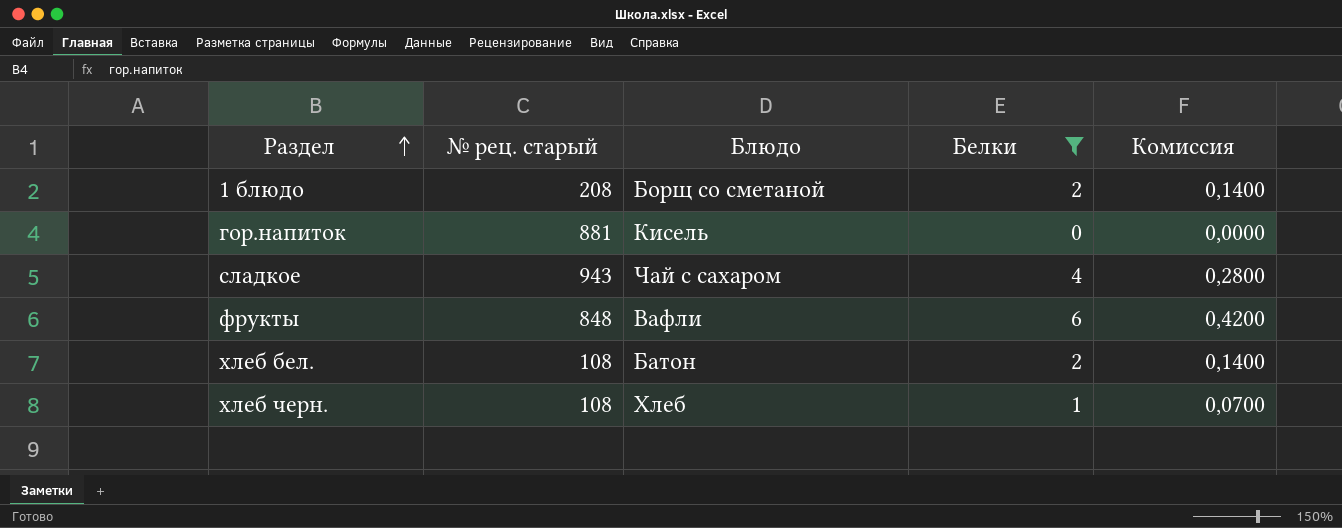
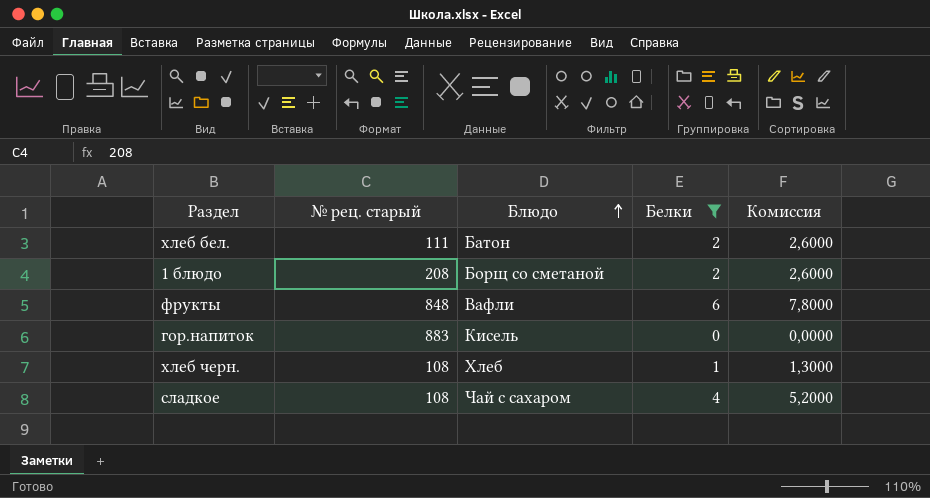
row order: Раздел ascending -> Блюдо ascending
column Комиссия | formula: [Белки] * 0,07 -> [Белки] * 1,3
хлеб бел. | № рец. старый: 108 -> 111
гор.напиток | № рец. старый: 881 -> 883
сладкое | № рец. старый: 943 -> 108

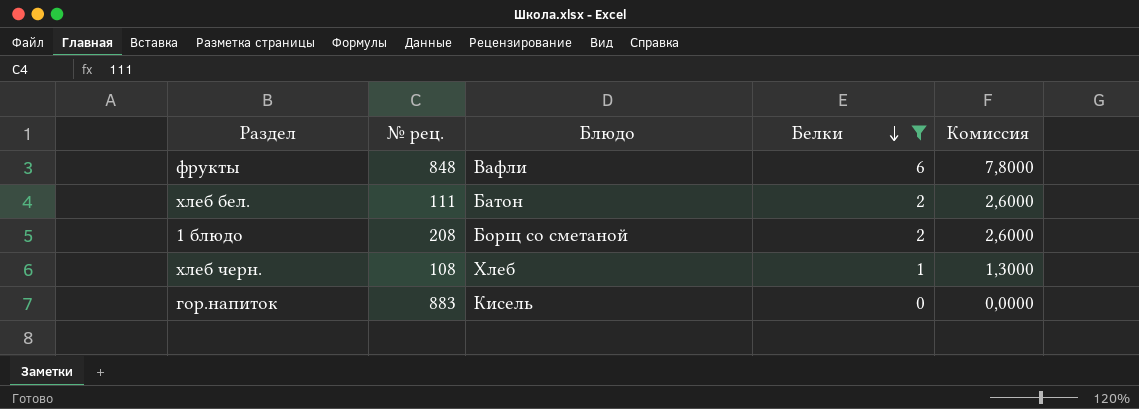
row order: Блюдо ascending -> Белки descending
column name: № рец. старый -> № рец.
row сладкое: 108 | Чай с сахаром | 4 | 5,2000 -> none

